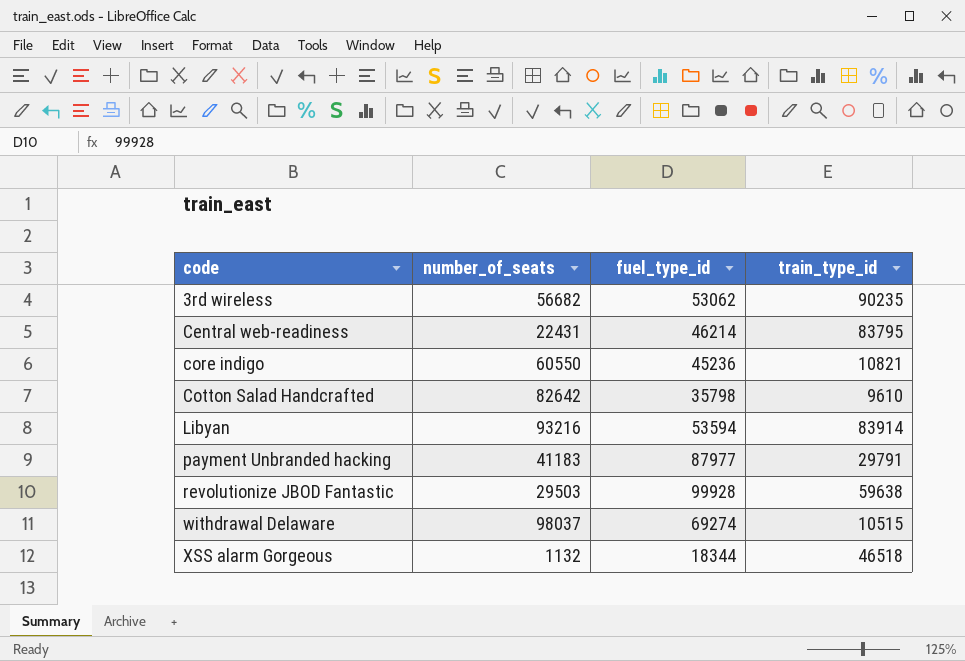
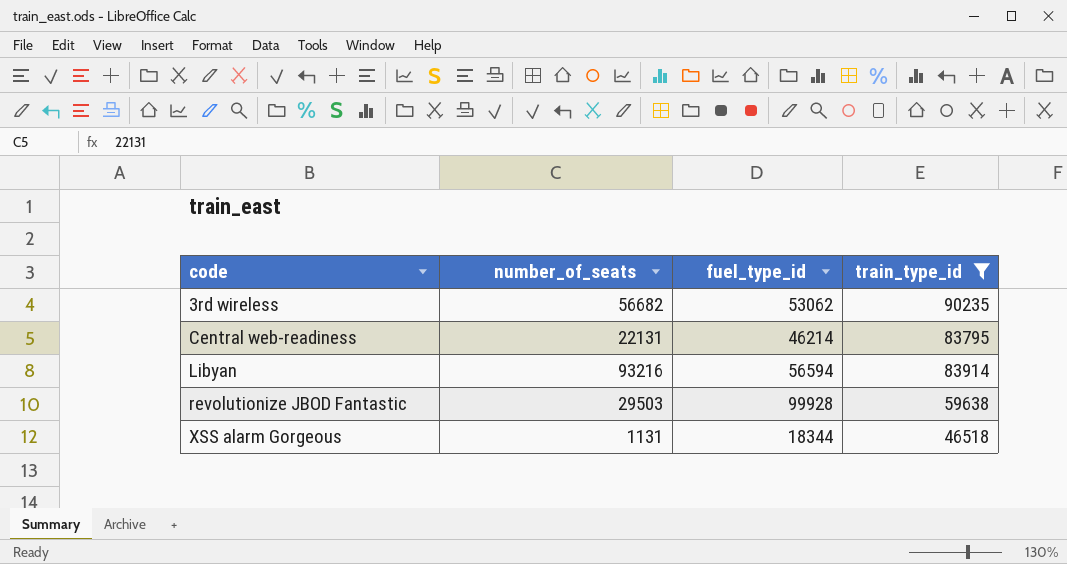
filter: none -> train_type_id >= 46518
Central web-readiness | number_of_seats: 22431 -> 22131
Libyan | fuel_type_id: 53594 -> 56594
XSS alarm Gorgeous | number_of_seats: 1132 -> 1131

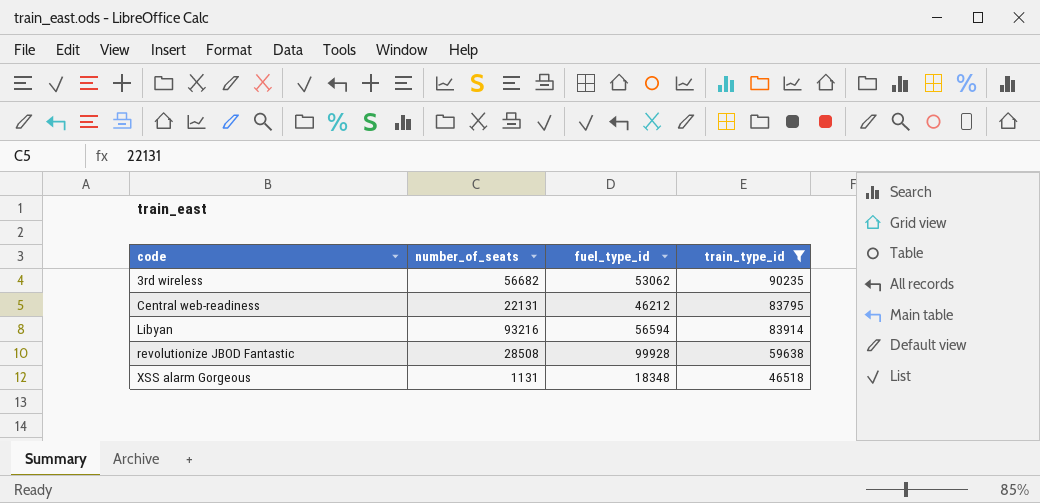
Central web-readiness | fuel_type_id: 46214 -> 46212
revolutionize JBOD Fantastic | number_of_seats: 29503 -> 28508
XSS alarm Gorgeous | fuel_type_id: 18344 -> 18348

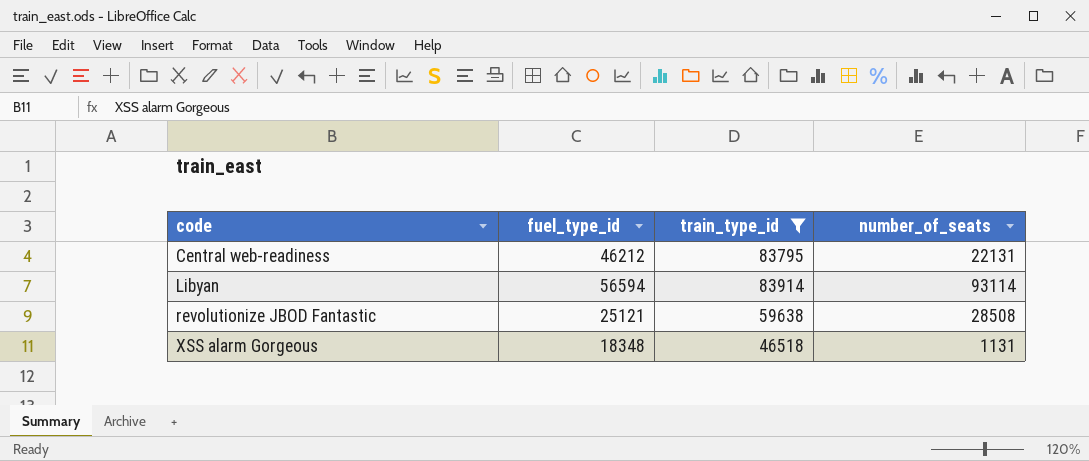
column number_of_seats | position: 2 -> 4
row 3rd wireless: 56682 | 53062 | 90235 -> none
Libyan | number_of_seats: 93216 -> 93114
revolutionize JBOD Fantastic | fuel_type_id: 99928 -> 25121

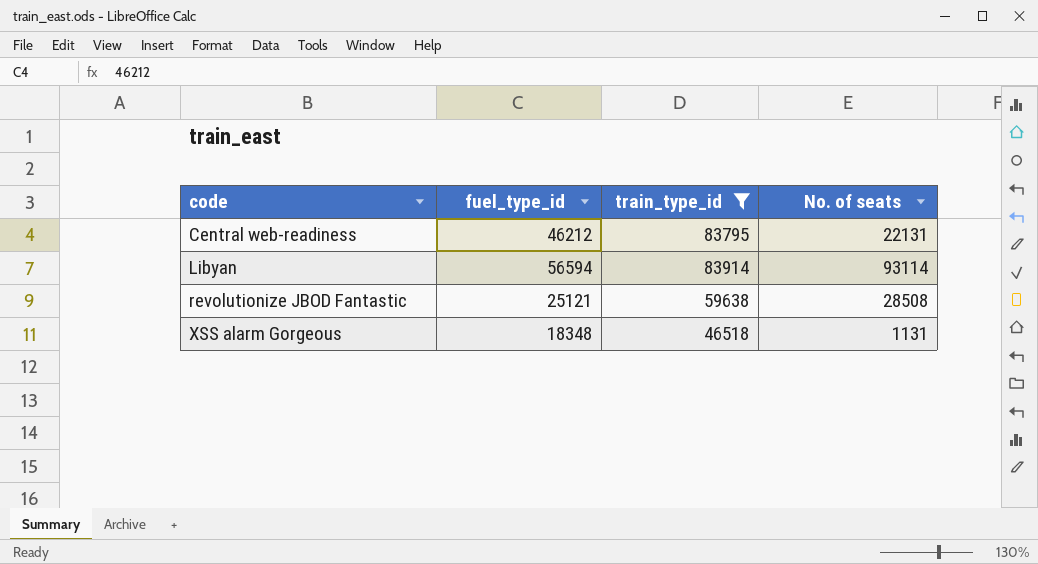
column name: number_of_seats -> No. of seats

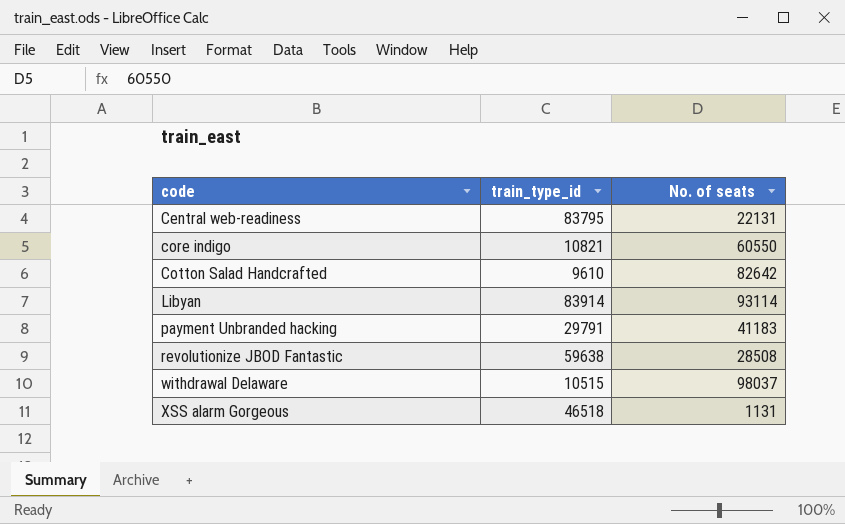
filter: train_type_id >= 46518 -> none
column fuel_type_id | position: 2 -> none

